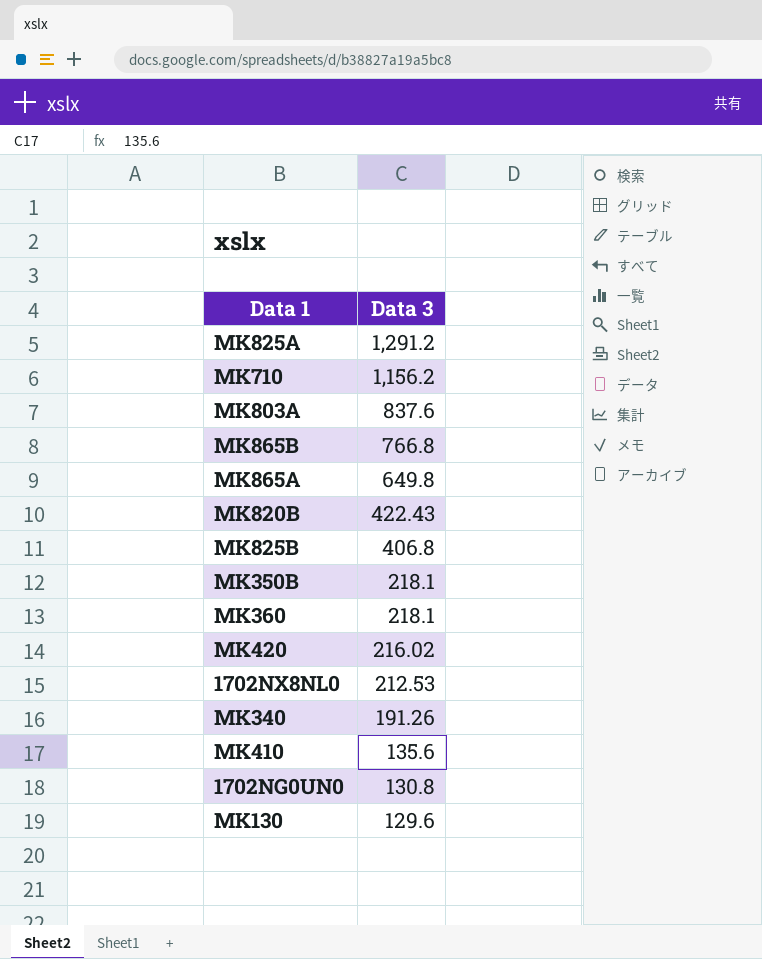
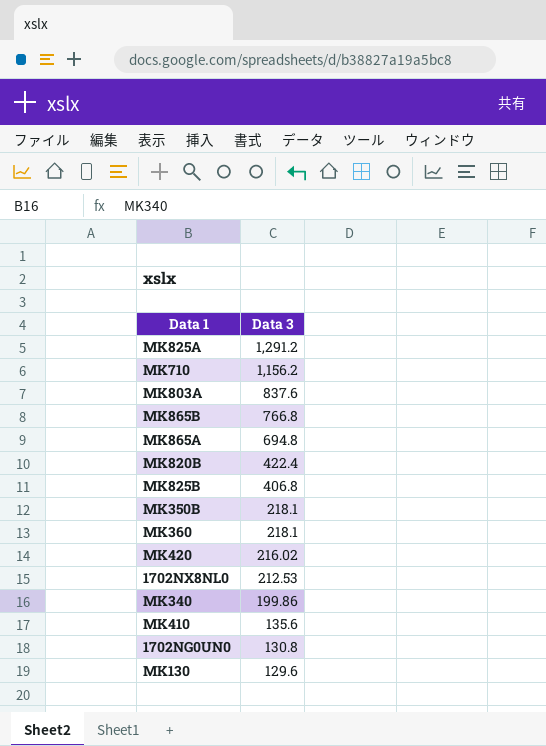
MK865A | Data 3: 649.8 -> 694.8
MK820B | Data 3: 422.43 -> 422.4
MK340 | Data 3: 191.26 -> 199.86

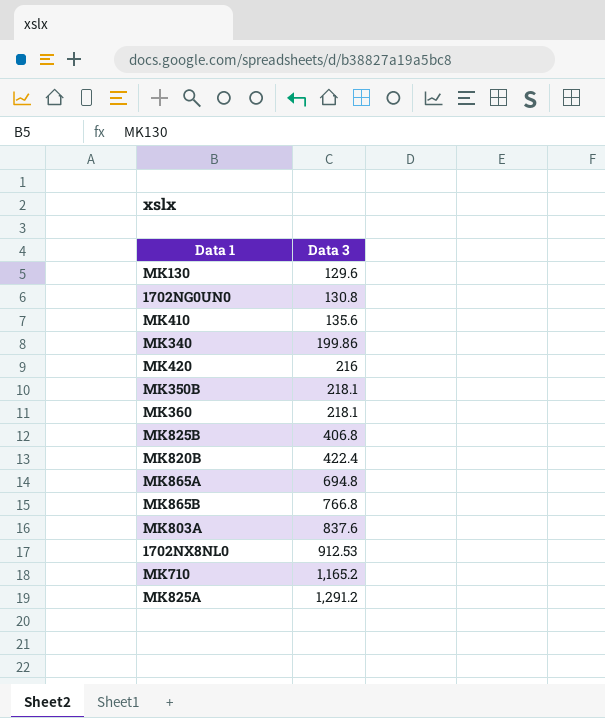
row order: Data 3 descending -> Data 3 ascending
MK420 | Data 3: 216.02 -> 216
1702NX8NL0 | Data 3: 212.53 -> 912.53
MK710 | Data 3: 1,156.2 -> 1,165.2

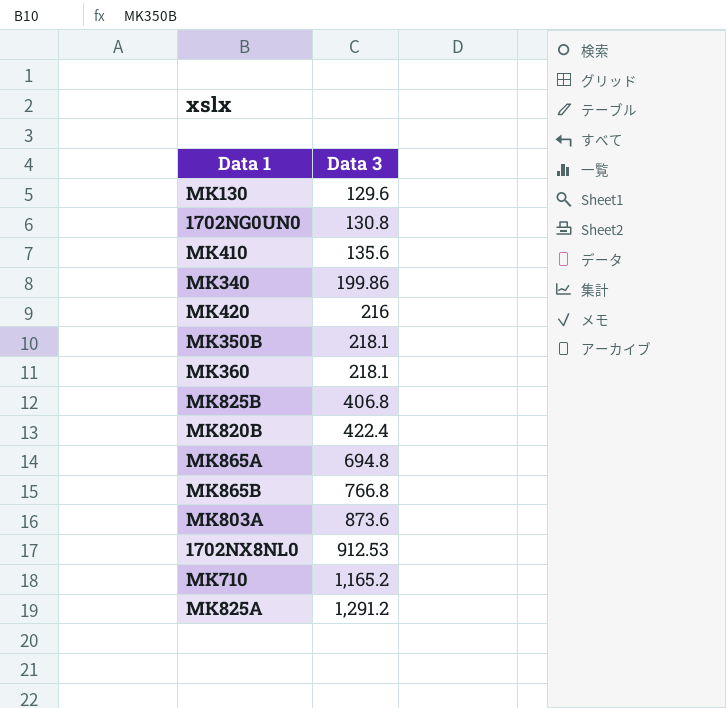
MK803A | Data 3: 837.6 -> 873.6

